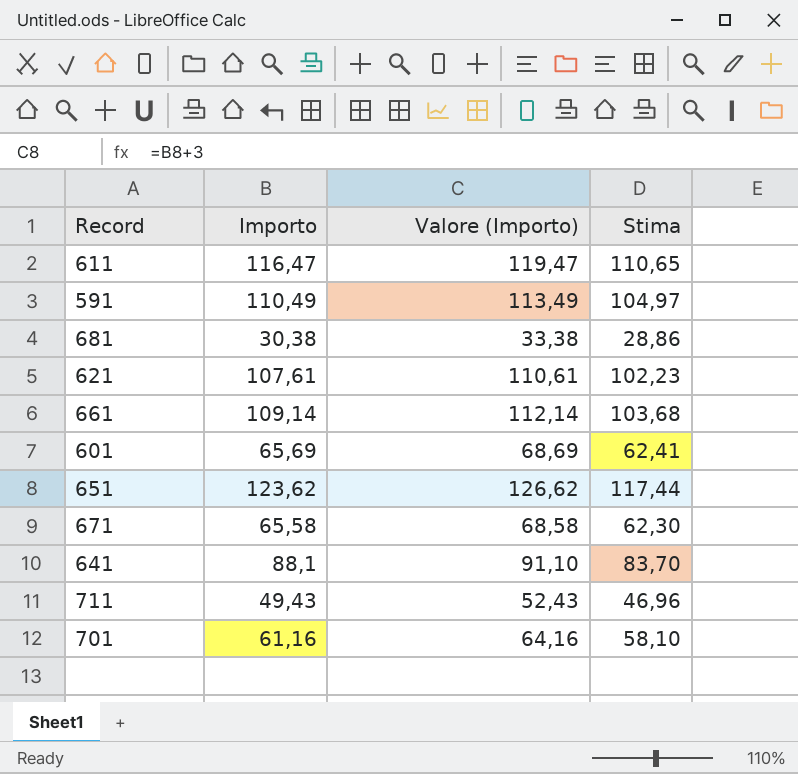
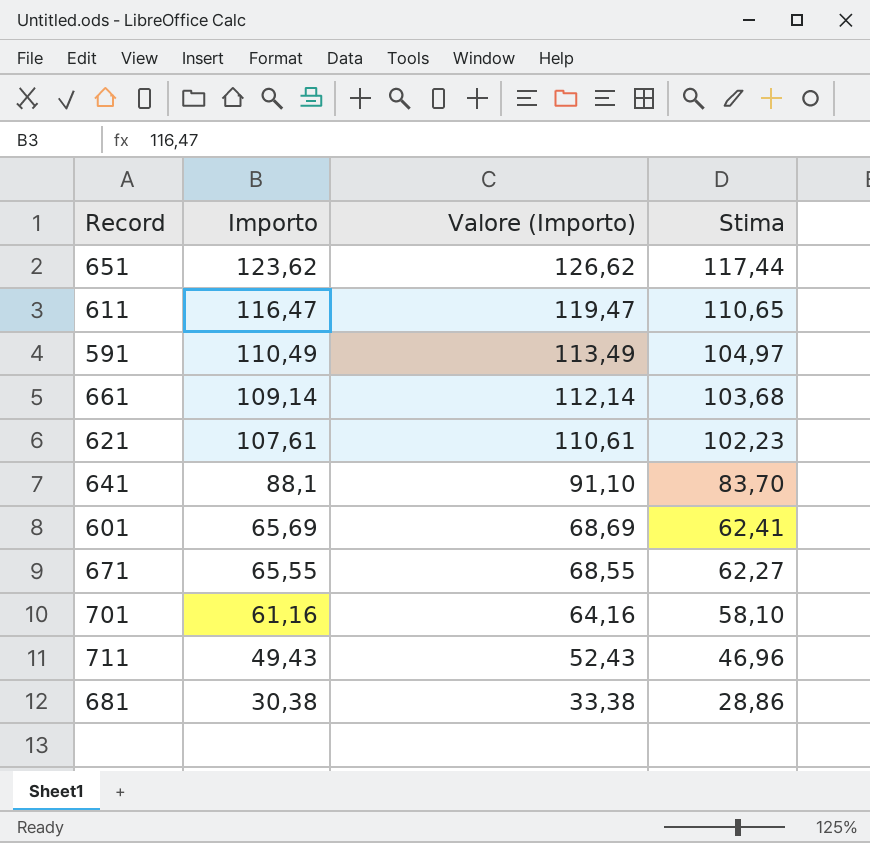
row order: none -> Importo descending
671 | Importo: 65,58 -> 65,55
671 | Valore (Importo): 68,58 -> 68,55
671 | Stima: 62,30 -> 62,27

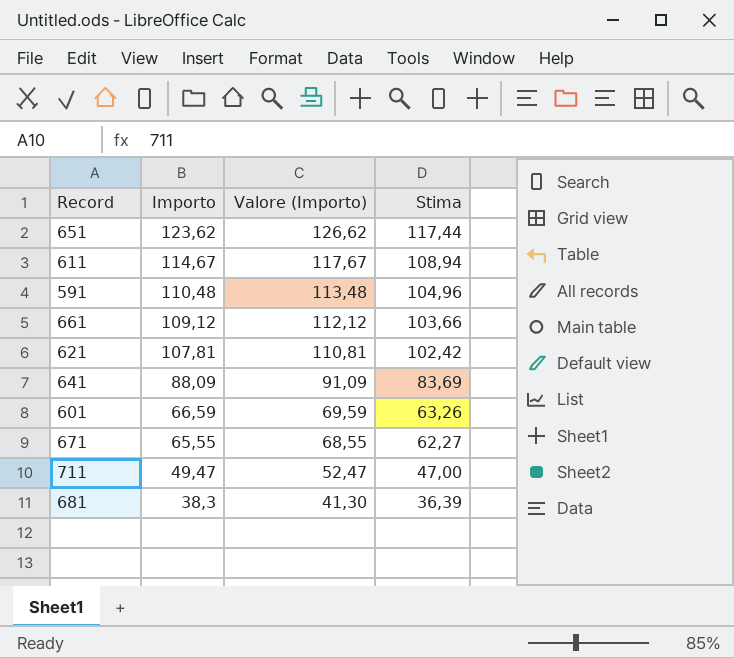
row 701: 61,16 | 64,16 | 58,10 -> none
611 | Importo: 116,47 -> 114,67
611 | Valore (Importo): 119,47 -> 117,67
611 | Stima: 110,65 -> 108,94
591 | Importo: 110,49 -> 110,48
591 | Valore (Importo): 113,49 -> 113,48
591 | Stima: 104,97 -> 104,96
661 | Importo: 109,14 -> 109,12
661 | Valore (Importo): 112,14 -> 112,12
661 | Stima: 103,68 -> 103,66
621 | Importo: 107,61 -> 107,81
621 | Valore (Importo): 110,61 -> 110,81
621 | Stima: 102,23 -> 102,42
641 | Importo: 88,1 -> 88,09
641 | Valore (Importo): 91,10 -> 91,09
641 | Stima: 83,70 -> 83,69
601 | Importo: 65,69 -> 66,59
601 | Valore (Importo): 68,69 -> 69,59
601 | Stima: 62,41 -> 63,26
711 | Importo: 49,43 -> 49,47
711 | Valore (Importo): 52,43 -> 52,47
711 | Stima: 46,96 -> 47,00
681 | Importo: 30,38 -> 38,3
681 | Valore (Importo): 33,38 -> 41,30
681 | Stima: 28,86 -> 36,39

